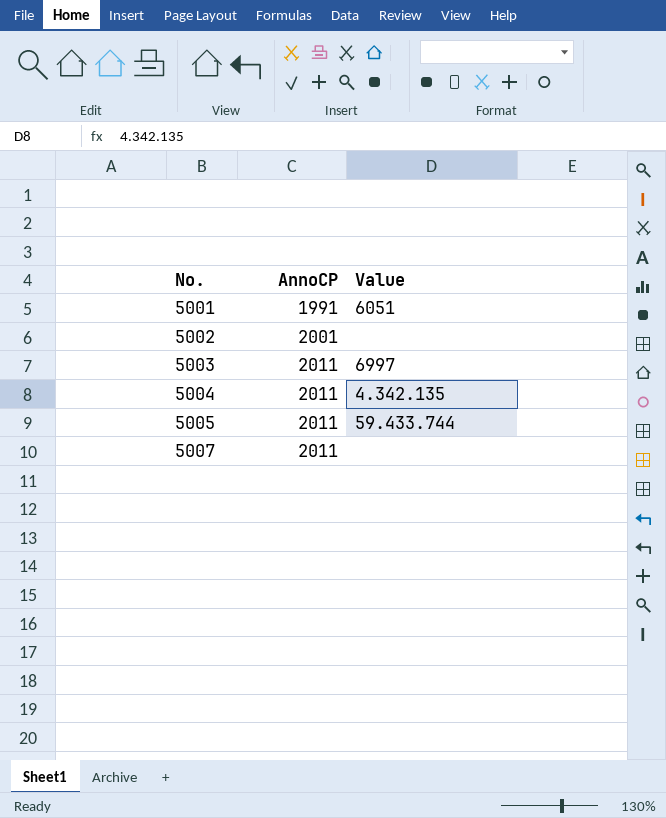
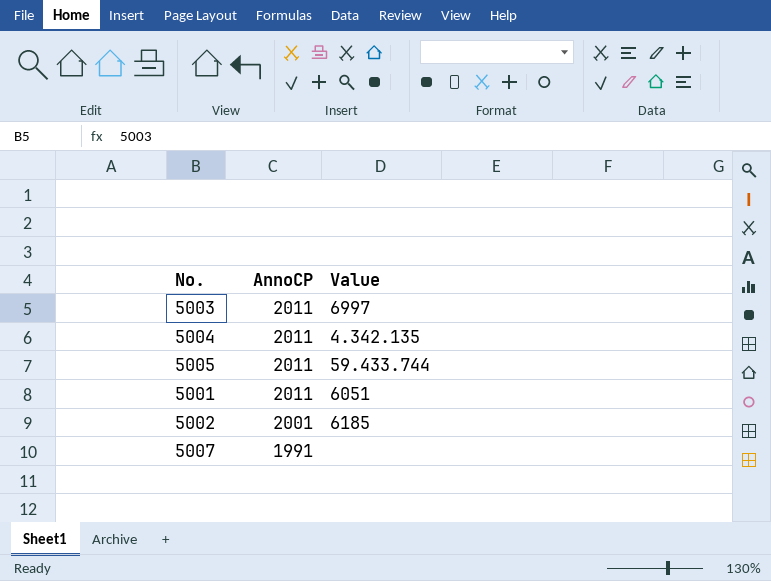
row order: No. ascending -> AnnoCP descending
5001 | AnnoCP: 1991 -> 2011
5002 | Value: none -> 6185
5007 | AnnoCP: 2011 -> 1991

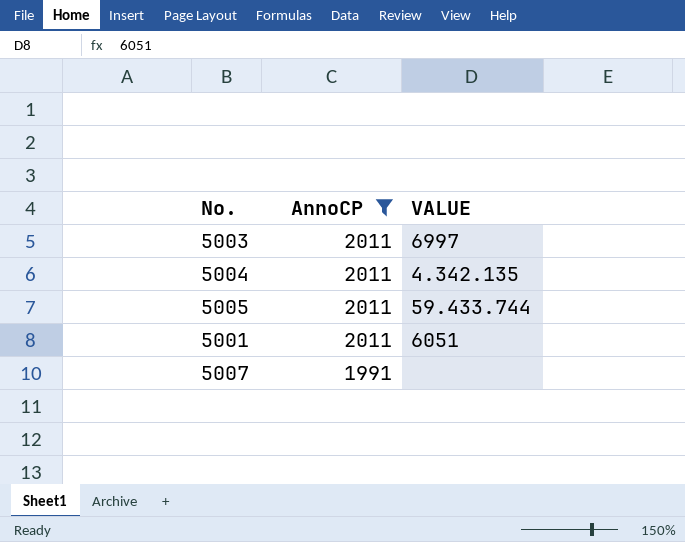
filter: none -> AnnoCP != 2001
column name: Value -> VALUE

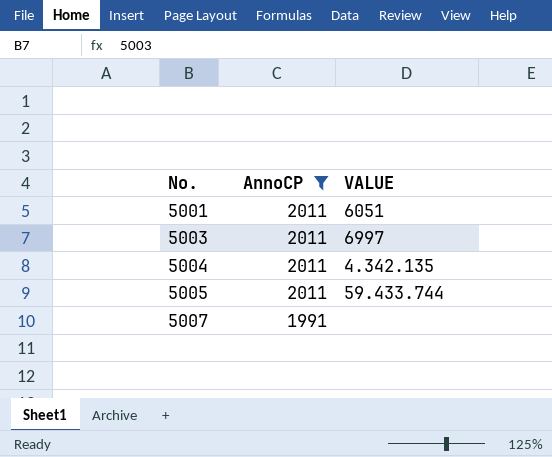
row order: AnnoCP descending -> No. ascending

